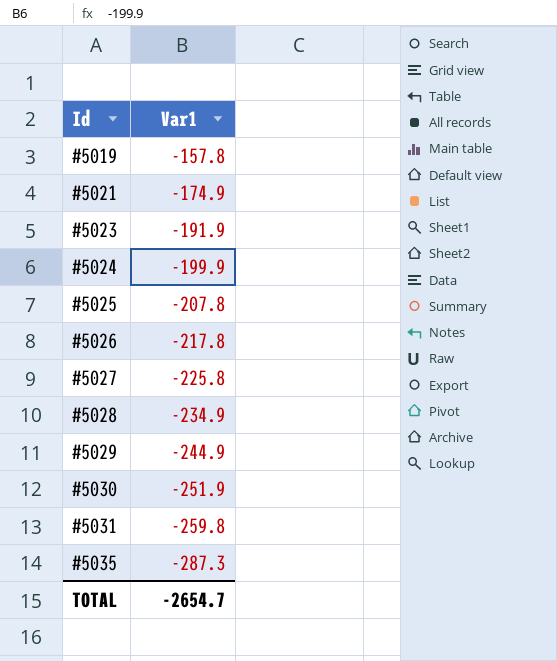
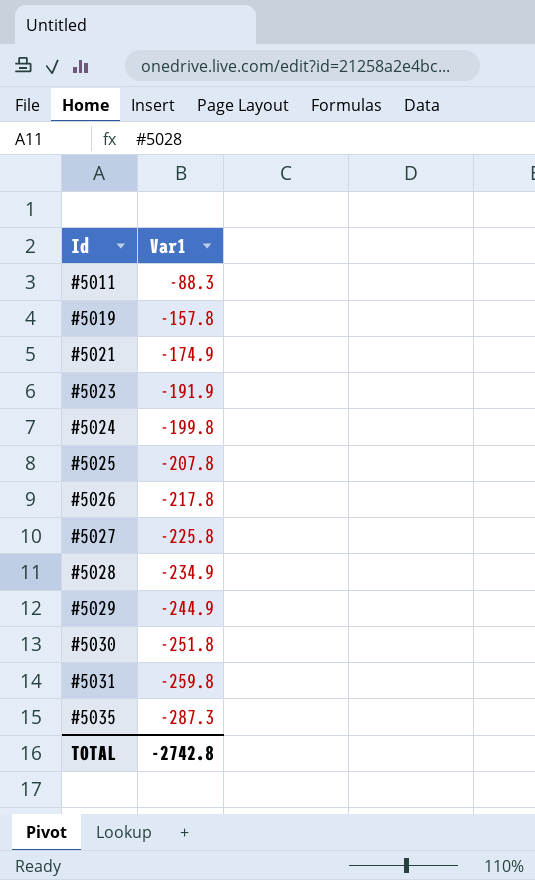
row #5011: none -> -88.3
#5024 | Var1: -199.9 -> -199.8
#5030 | Var1: -251.9 -> -251.8
TOTAL | Var1: -2654.7 -> -2742.8

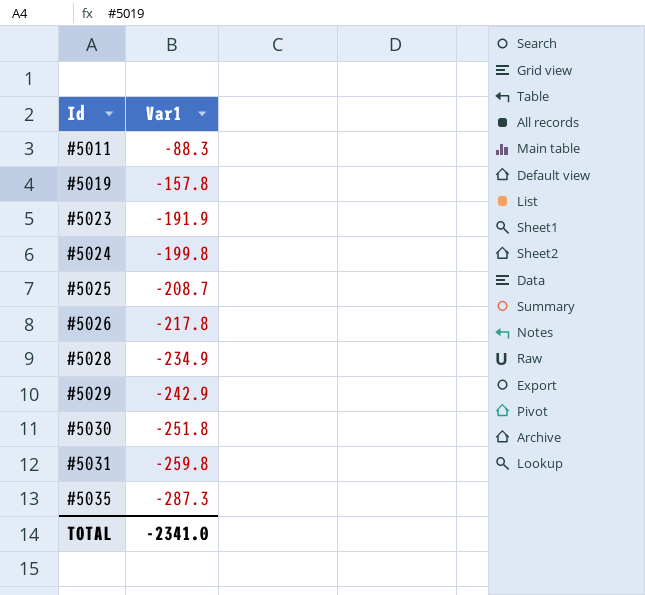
row #5021: -174.9 -> none
row #5027: -225.8 -> none
#5025 | Var1: -207.8 -> -208.7
#5029 | Var1: -244.9 -> -242.9
TOTAL | Var1: -2742.8 -> -2341.0

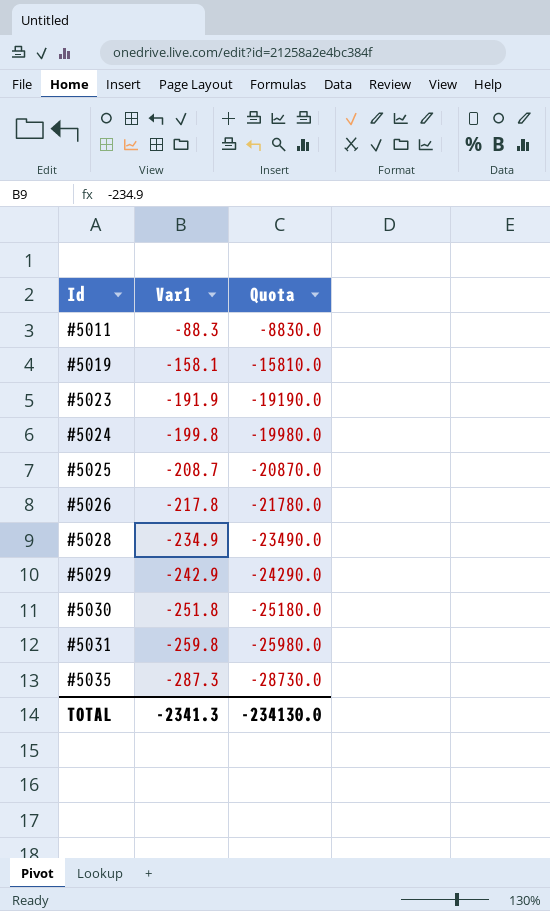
column Quota | formula: none -> [Var1] * 100
#5019 | Var1: -157.8 -> -158.1
TOTAL | Var1: -2341.0 -> -2341.3

